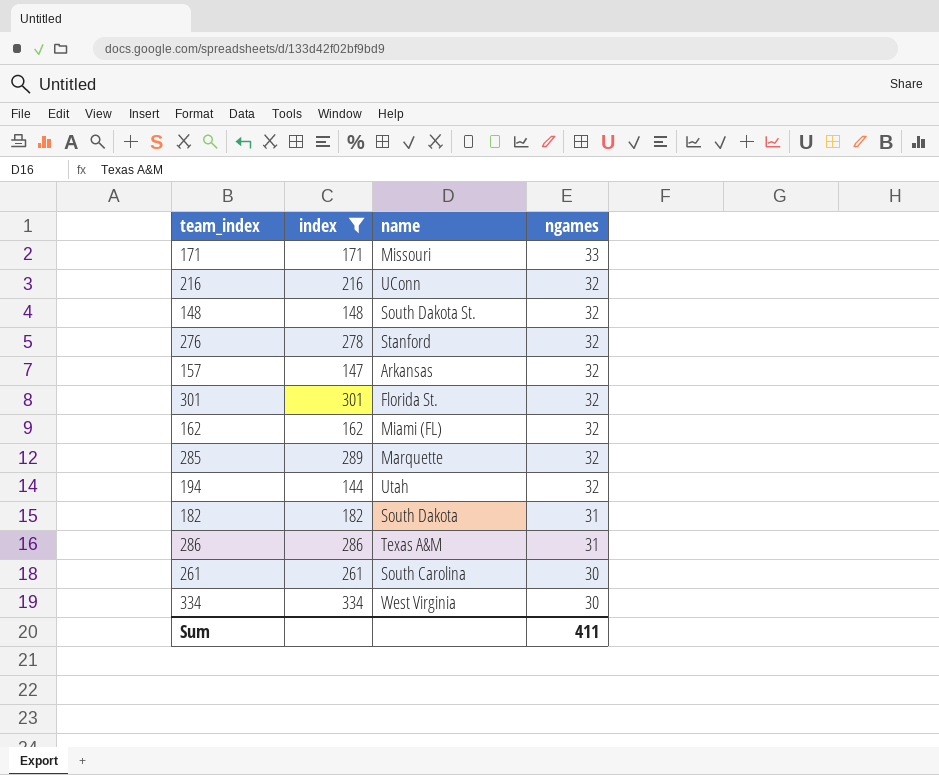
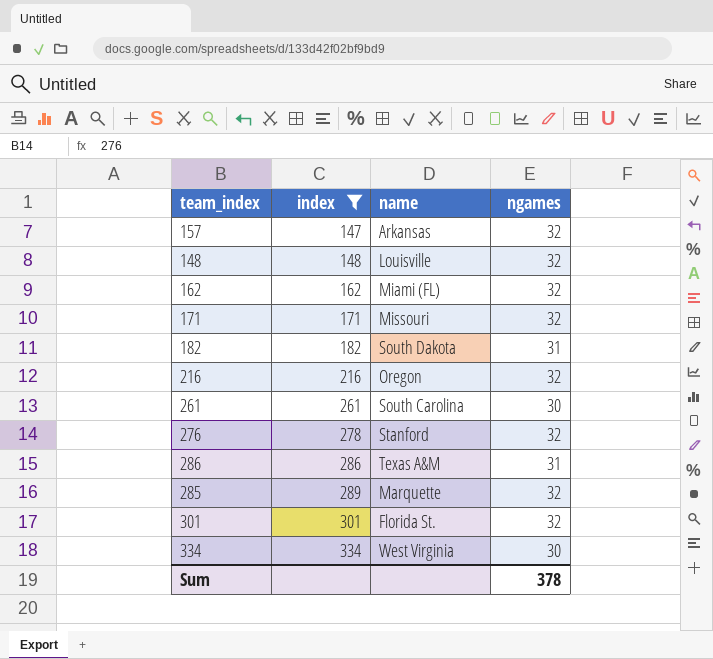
row order: ngames descending -> index ascending
row 194: 144 | Utah | 32 -> none
148 | name: South Dakota St. -> Louisville
171 | ngames: 33 -> 32
216 | name: UConn -> Oregon
Sum | ngames: 411 -> 378

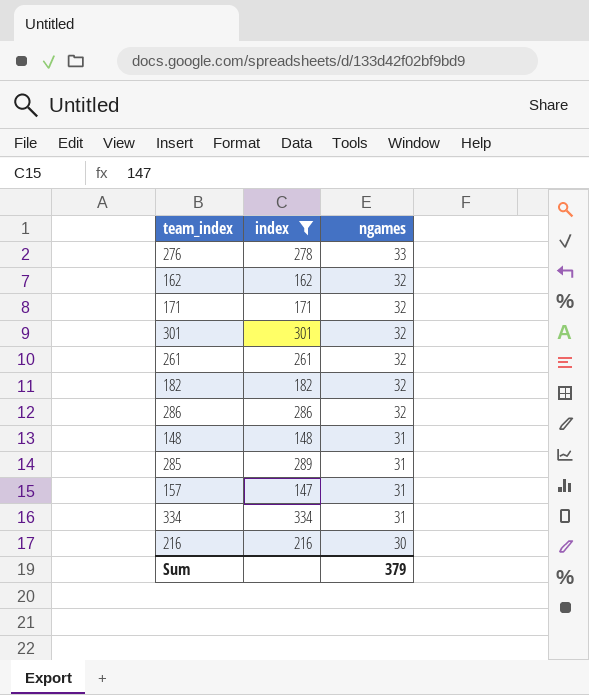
row order: index ascending -> ngames descending
column name | position: 3 -> none
276 | ngames: 32 -> 33
261 | ngames: 30 -> 32
182 | ngames: 31 -> 32
286 | ngames: 31 -> 32
148 | ngames: 32 -> 31
285 | ngames: 32 -> 31
157 | ngames: 32 -> 31
334 | ngames: 30 -> 31
216 | ngames: 32 -> 30
Sum | ngames: 378 -> 379

